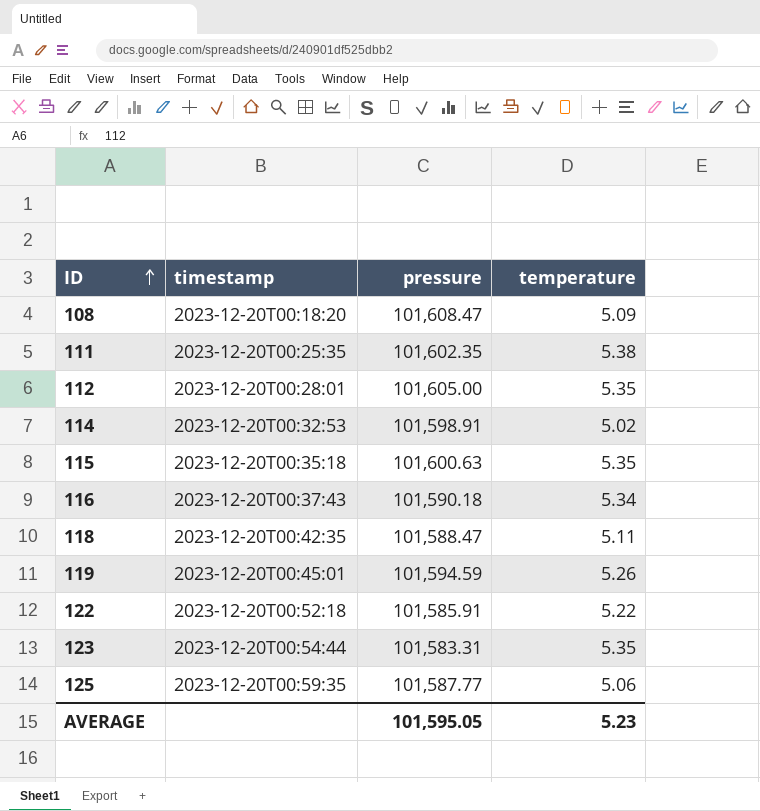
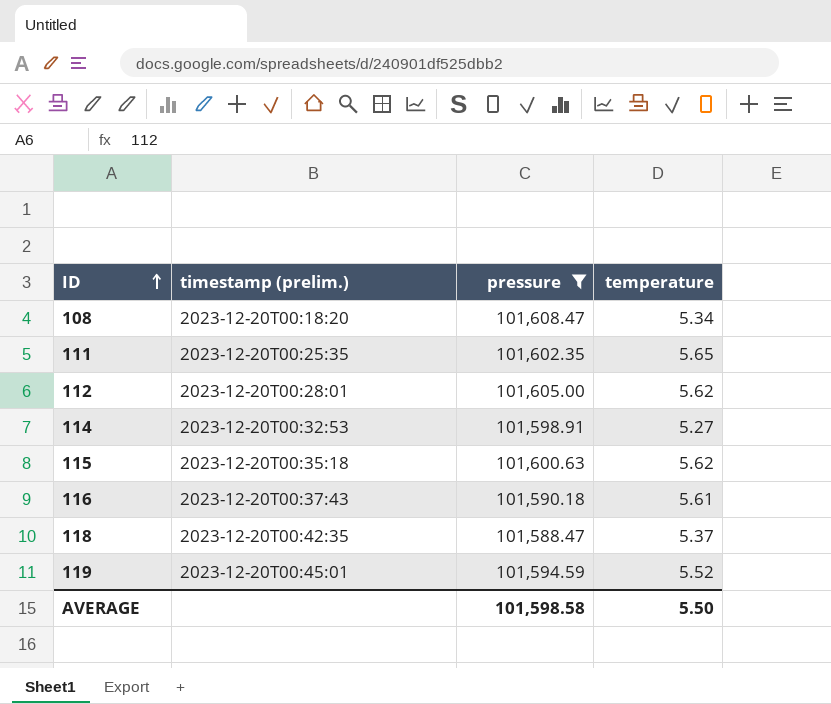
filter: none -> pressure >= 101,588.47
column name: timestamp -> timestamp (prelim.)
108 | temperature: 5.09 -> 5.34
111 | temperature: 5.38 -> 5.65
112 | temperature: 5.35 -> 5.62
114 | temperature: 5.02 -> 5.27
115 | temperature: 5.35 -> 5.62
116 | temperature: 5.34 -> 5.61
118 | temperature: 5.11 -> 5.37
119 | temperature: 5.26 -> 5.52
AVERAGE | pressure: 101,595.05 -> 101,598.58
AVERAGE | temperature: 5.23 -> 5.50

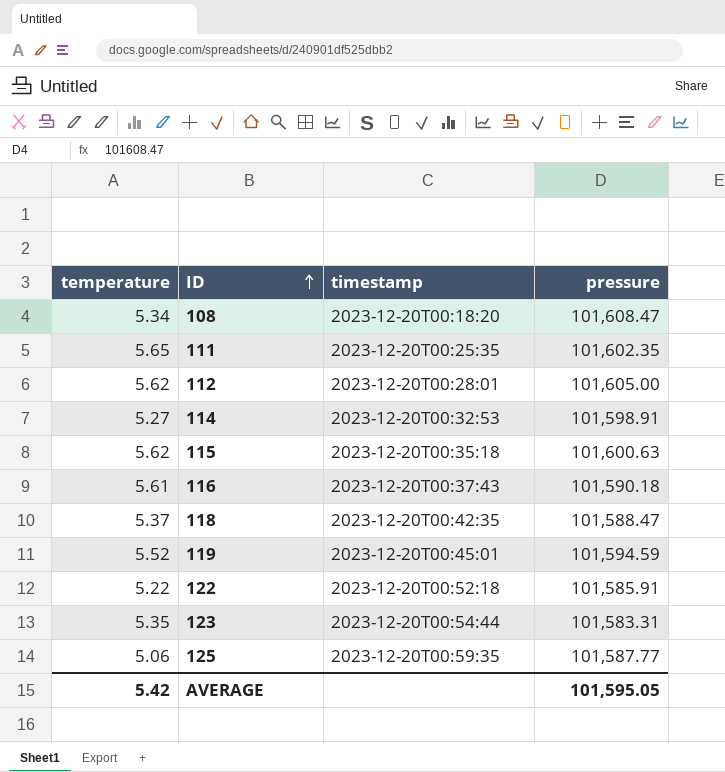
filter: pressure >= 101,588.47 -> none
column temperature | position: 4 -> 1
column name: timestamp (prelim.) -> timestamp
AVERAGE | temperature: 5.50 -> 5.42
AVERAGE | pressure: 101,598.58 -> 101,595.05

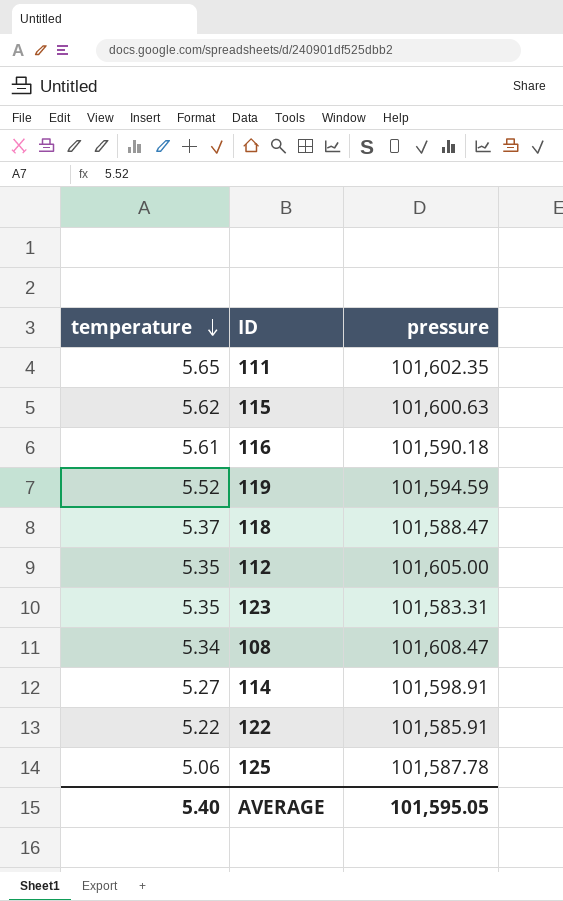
row order: ID ascending -> temperature descending
column timestamp | position: 3 -> none
112 | temperature: 5.62 -> 5.35
125 | pressure: 101,587.77 -> 101,587.78
AVERAGE | temperature: 5.42 -> 5.40

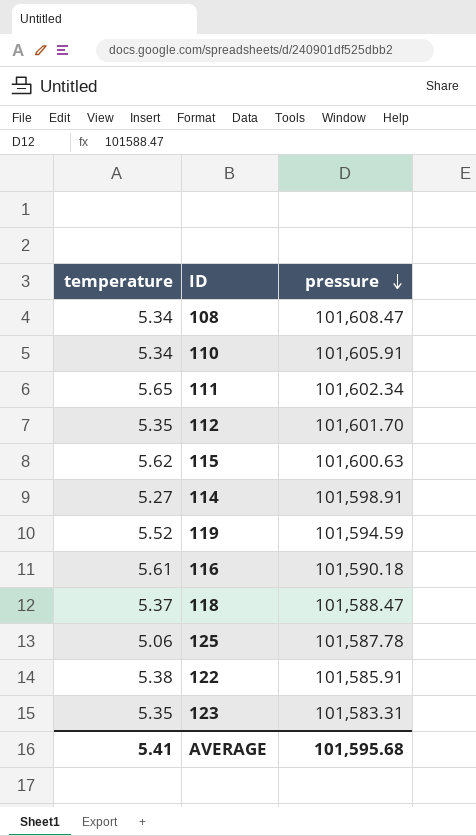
row order: temperature descending -> pressure descending
row 110: none -> 5.34 | 101,605.91
111 | pressure: 101,602.35 -> 101,602.34
112 | pressure: 101,605.00 -> 101,601.70
122 | temperature: 5.22 -> 5.38
AVERAGE | temperature: 5.40 -> 5.41
AVERAGE | pressure: 101,595.05 -> 101,595.68

